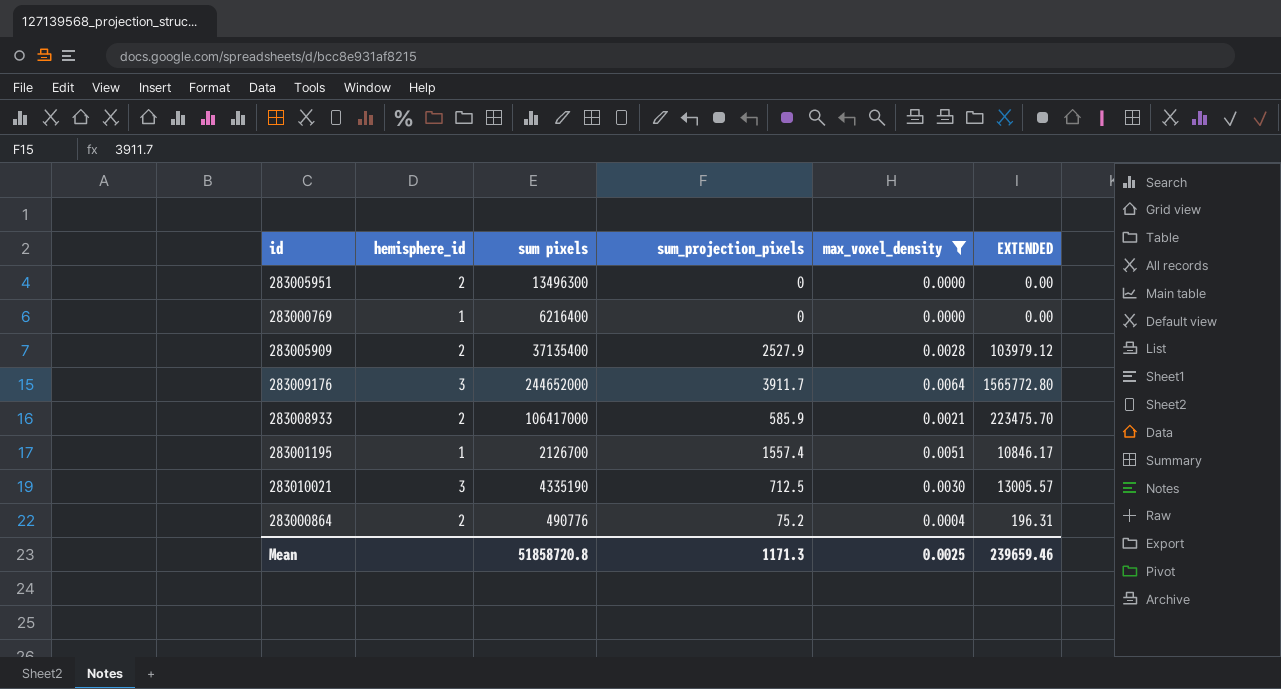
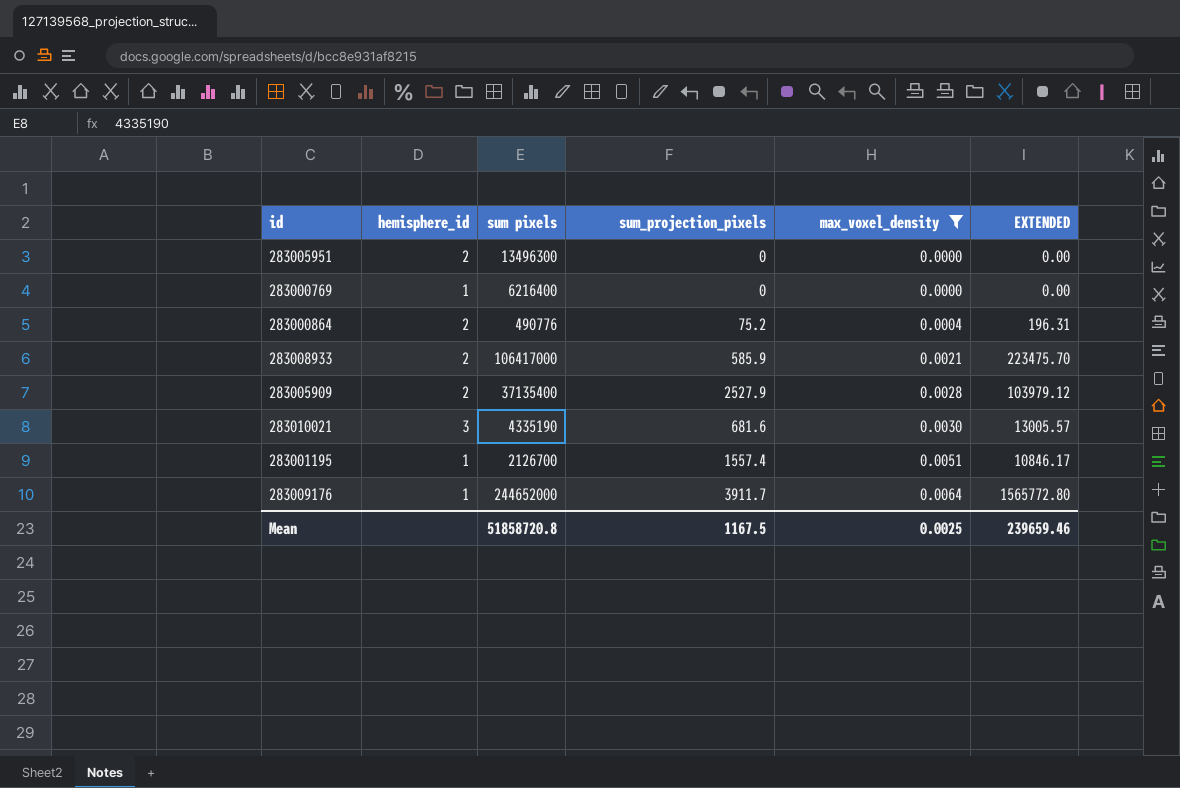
row order: none -> max_voxel_density ascending
283010021 | sum_projection_pixels: 712.5 -> 681.6
283009176 | hemisphere_id: 3 -> 1
Mean | sum_projection_pixels: 1171.3 -> 1167.5

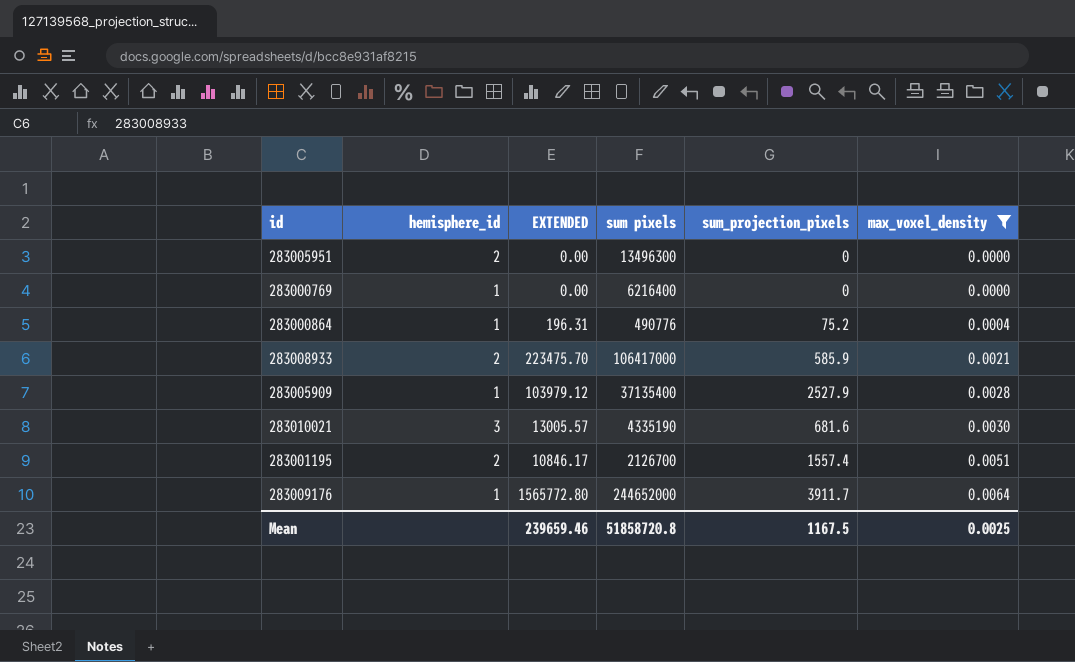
column EXTENDED | position: 6 -> 3
283000864 | hemisphere_id: 2 -> 1
283005909 | hemisphere_id: 2 -> 1
283001195 | hemisphere_id: 1 -> 2

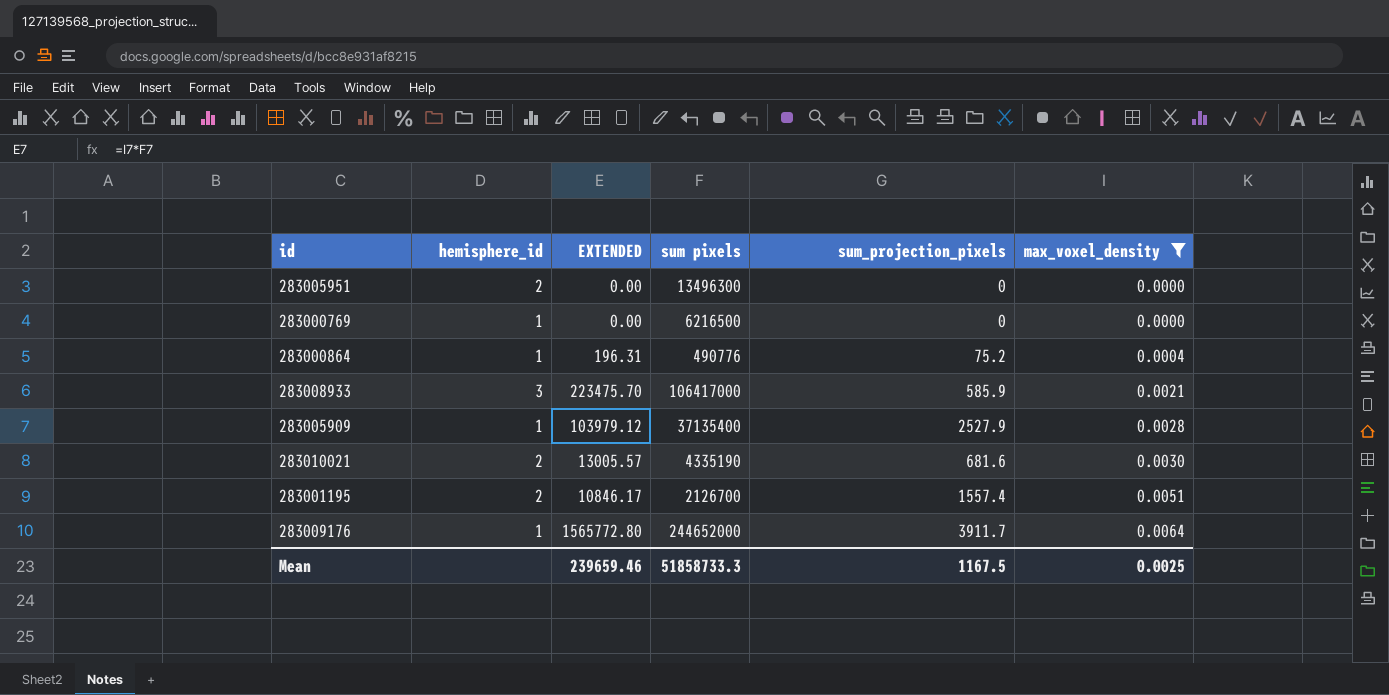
283000769 | sum pixels: 6216400 -> 6216500
283008933 | hemisphere_id: 2 -> 3
283010021 | hemisphere_id: 3 -> 2
Mean | sum pixels: 51858720.8 -> 51858733.3

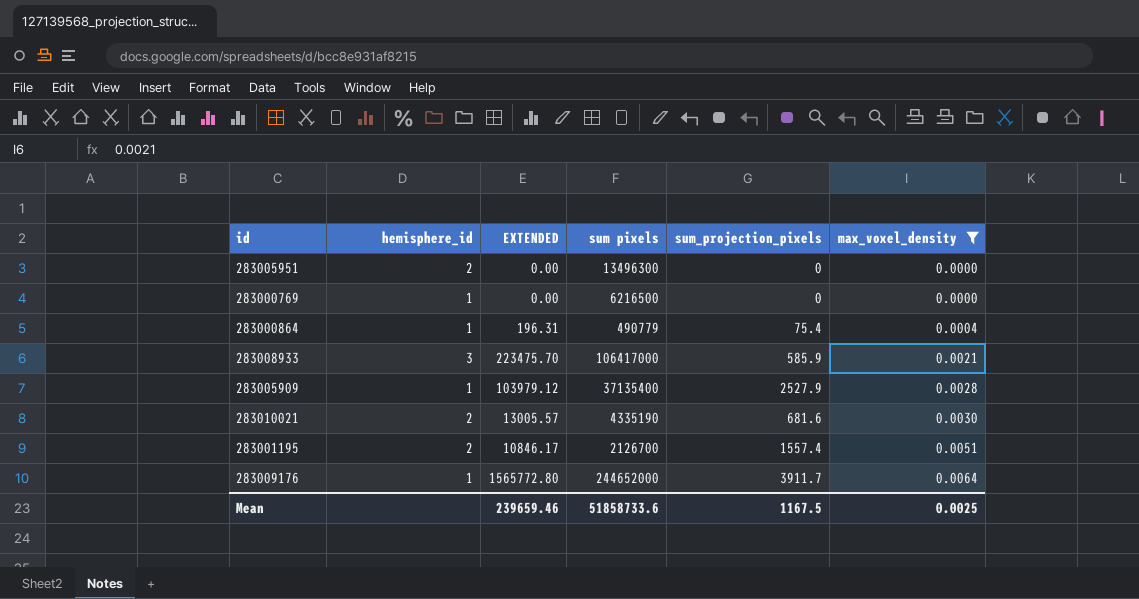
283000864 | sum pixels: 490776 -> 490779
283000864 | sum_projection_pixels: 75.2 -> 75.4
Mean | sum pixels: 51858733.3 -> 51858733.6

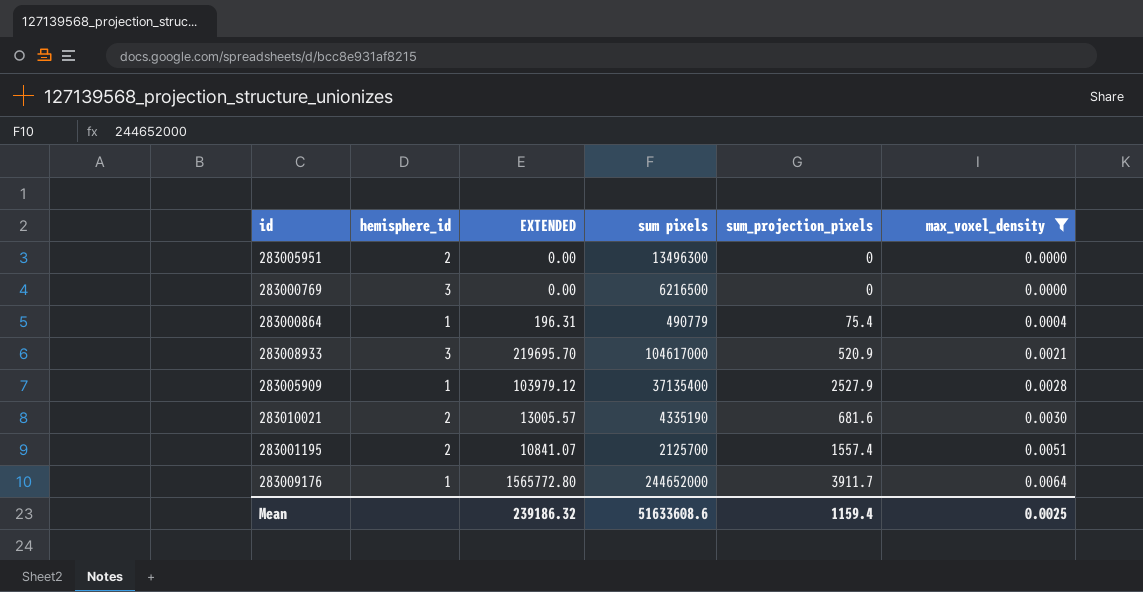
283000769 | hemisphere_id: 1 -> 3
283008933 | EXTENDED: 223475.70 -> 219695.70
283008933 | sum pixels: 106417000 -> 104617000
283008933 | sum_projection_pixels: 585.9 -> 520.9
283001195 | EXTENDED: 10846.17 -> 10841.07
283001195 | sum pixels: 2126700 -> 2125700
Mean | EXTENDED: 239659.46 -> 239186.32
Mean | sum pixels: 51858733.6 -> 51633608.6
Mean | sum_projection_pixels: 1167.5 -> 1159.4

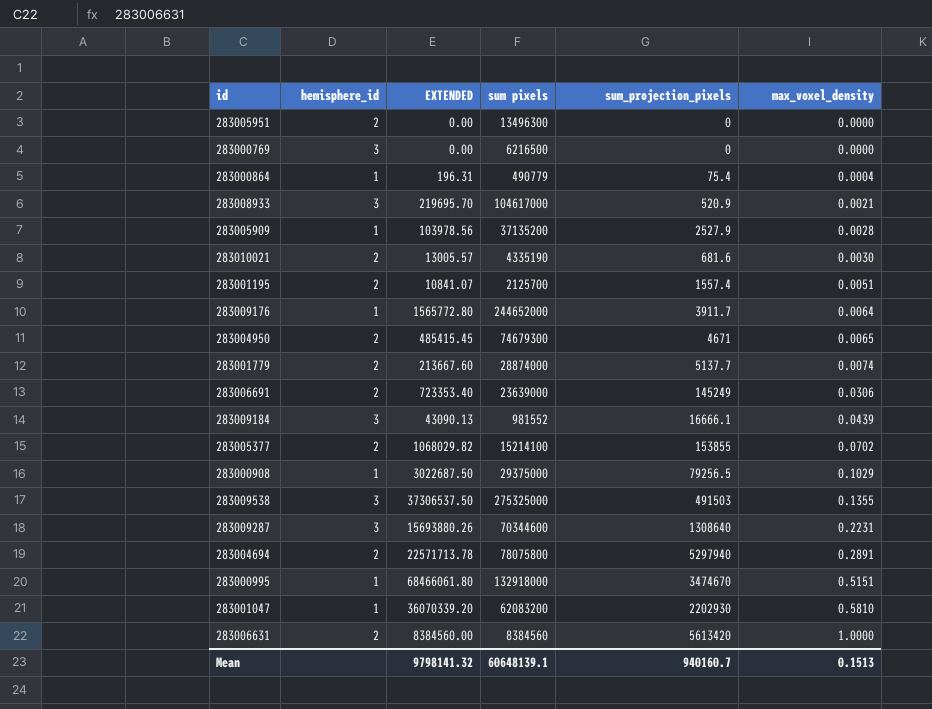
filter: max_voxel_density <= 0.0064 -> none
283005909 | EXTENDED: 103979.12 -> 103978.56
283005909 | sum pixels: 37135400 -> 37135200
Mean | EXTENDED: 239186.32 -> 9798141.32
Mean | sum pixels: 51633608.6 -> 60648139.1
Mean | sum_projection_pixels: 1159.4 -> 940160.7
Mean | max_voxel_density: 0.0025 -> 0.1513

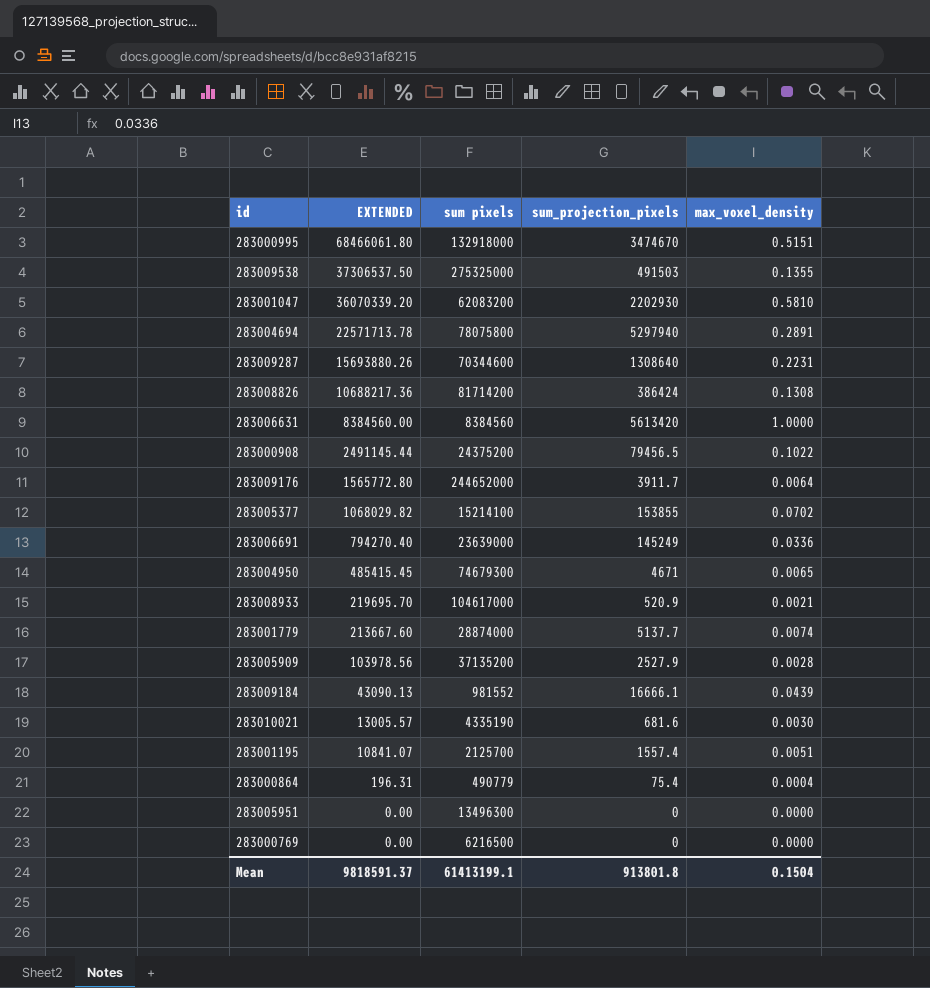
row order: max_voxel_density ascending -> EXTENDED descending
column hemisphere_id | position: 2 -> none
row 283008826: none -> 10688217.36 | 81714200 | 386424 | 0.1308
283000908 | EXTENDED: 3022687.50 -> 2491145.44
283000908 | sum pixels: 29375000 -> 24375200
283000908 | sum_projection_pixels: 79256.5 -> 79456.5
283000908 | max_voxel_density: 0.1029 -> 0.1022
283006691 | EXTENDED: 723353.40 -> 794270.40
283006691 | max_voxel_density: 0.0306 -> 0.0336
Mean | EXTENDED: 9798141.32 -> 9818591.37
Mean | sum pixels: 60648139.1 -> 61413199.1
Mean | sum_projection_pixels: 940160.7 -> 913801.8
Mean | max_voxel_density: 0.1513 -> 0.1504

